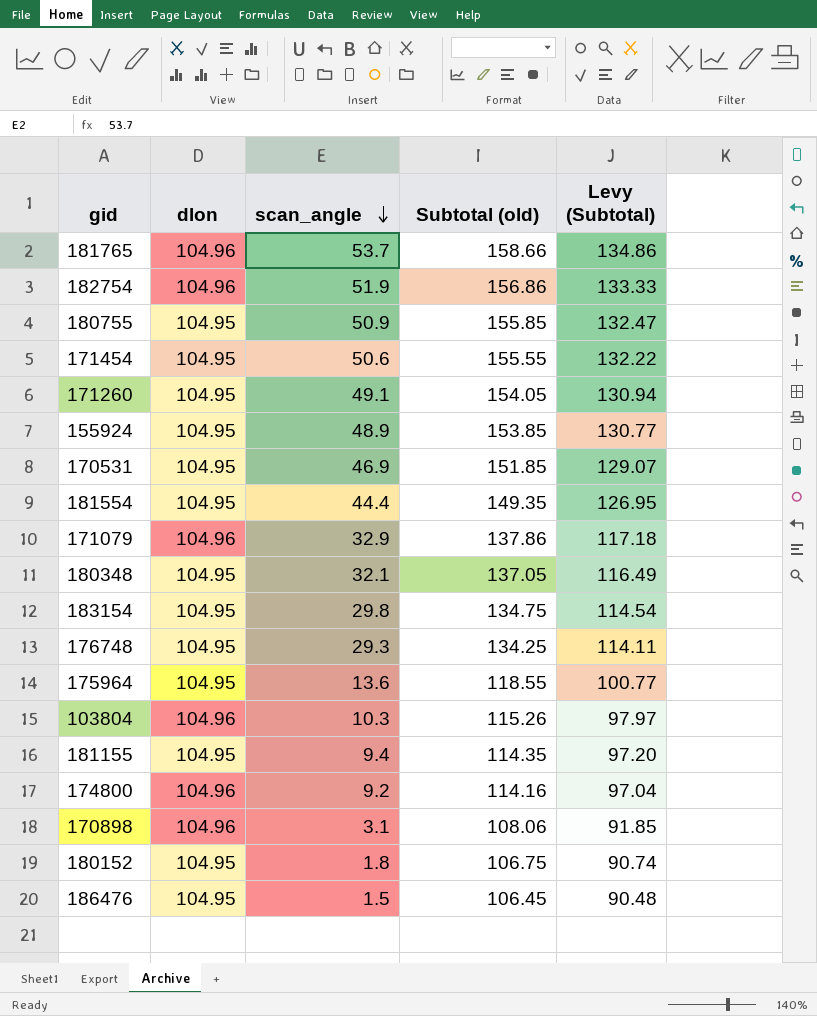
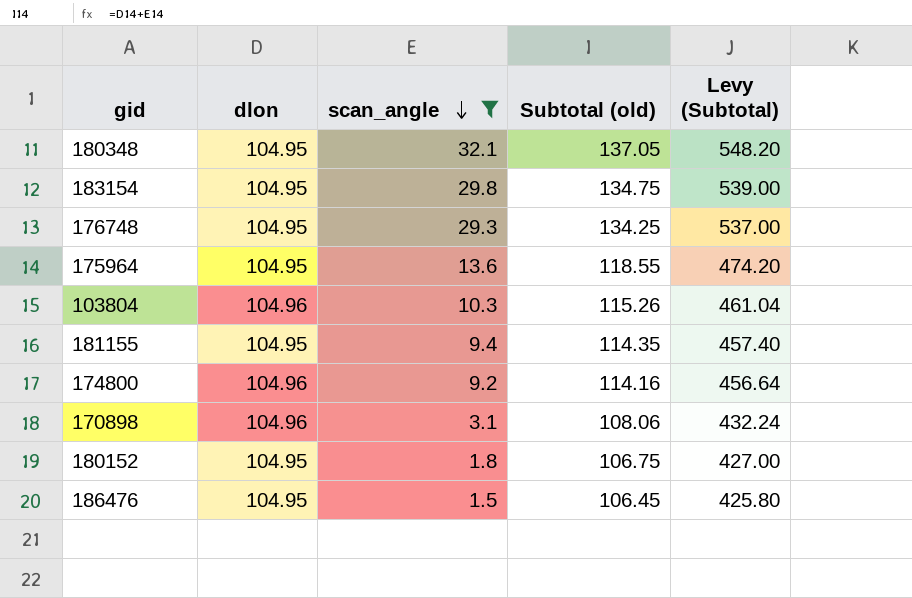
filter: none -> scan_angle <= 32.1
column Levy (Subtotal) | formula: [Subtotal (old)] * 0.85 -> [Subtotal (old)] * 4

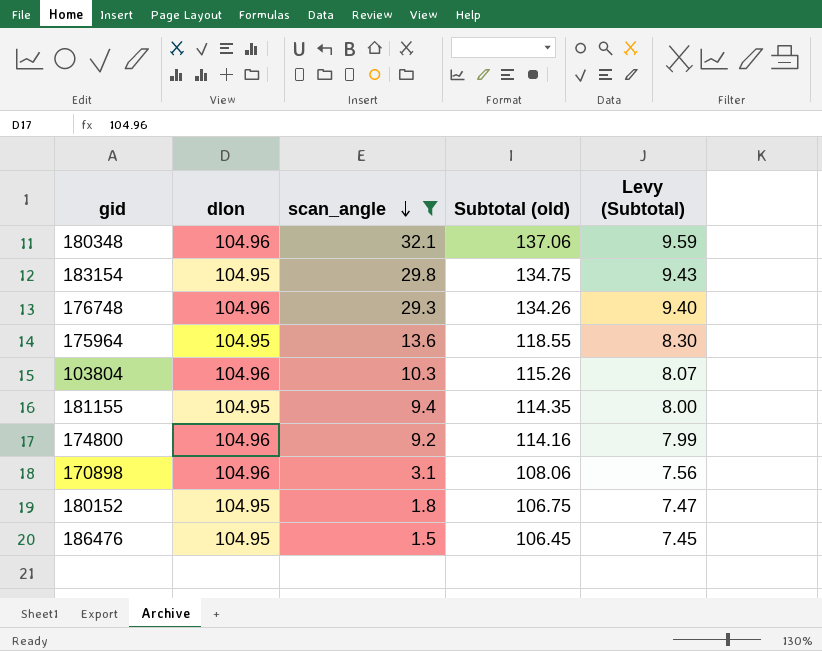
column Levy (Subtotal) | formula: [Subtotal (old)] * 4 -> [Subtotal (old)] * 0.07
180348 | dlon: 104.95 -> 104.96
180348 | Subtotal (old): 137.05 -> 137.06
176748 | dlon: 104.95 -> 104.96
176748 | Subtotal (old): 134.25 -> 134.26

